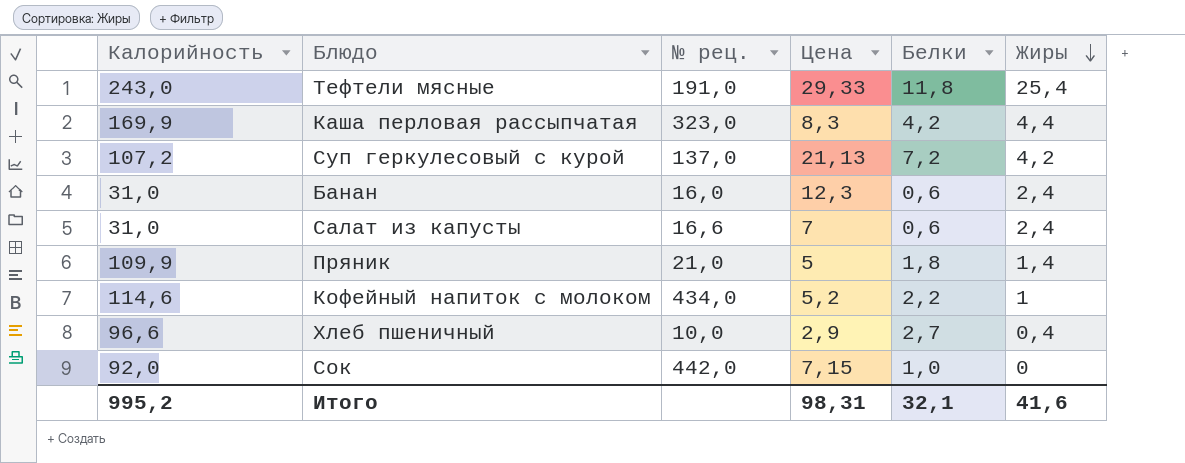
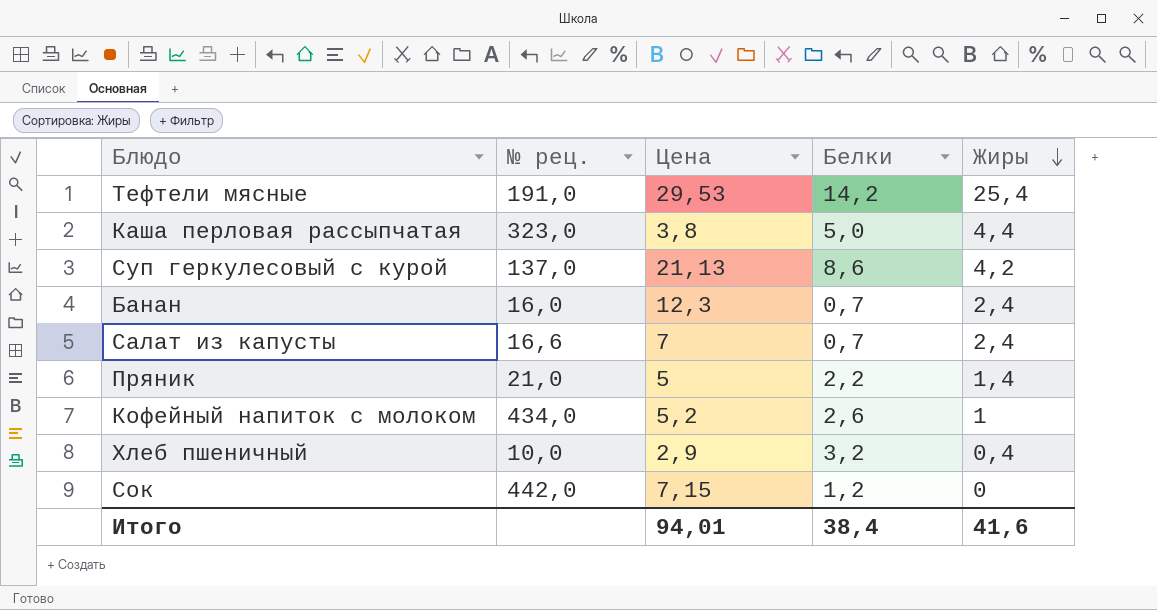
column Калорийность | position: 1 -> none
Тефтели мясные | Цена: 29,33 -> 29,53
Тефтели мясные | Белки: 11,8 -> 14,2
Каша перловая рассыпчатая | Цена: 8,3 -> 3,8
Каша перловая рассыпчатая | Белки: 4,2 -> 5,0
Суп геркулесовый с курой | Белки: 7,2 -> 8,6
Банан | Белки: 0,6 -> 0,7
Салат из капусты | Белки: 0,6 -> 0,7
Пряник | Белки: 1,8 -> 2,2
Кофейный напиток с молоком | Белки: 2,2 -> 2,6
Хлеб пшеничный | Белки: 2,7 -> 3,2
Сок | Белки: 1,0 -> 1,2
Итого | Цена: 98,31 -> 94,01
Итого | Белки: 32,1 -> 38,4

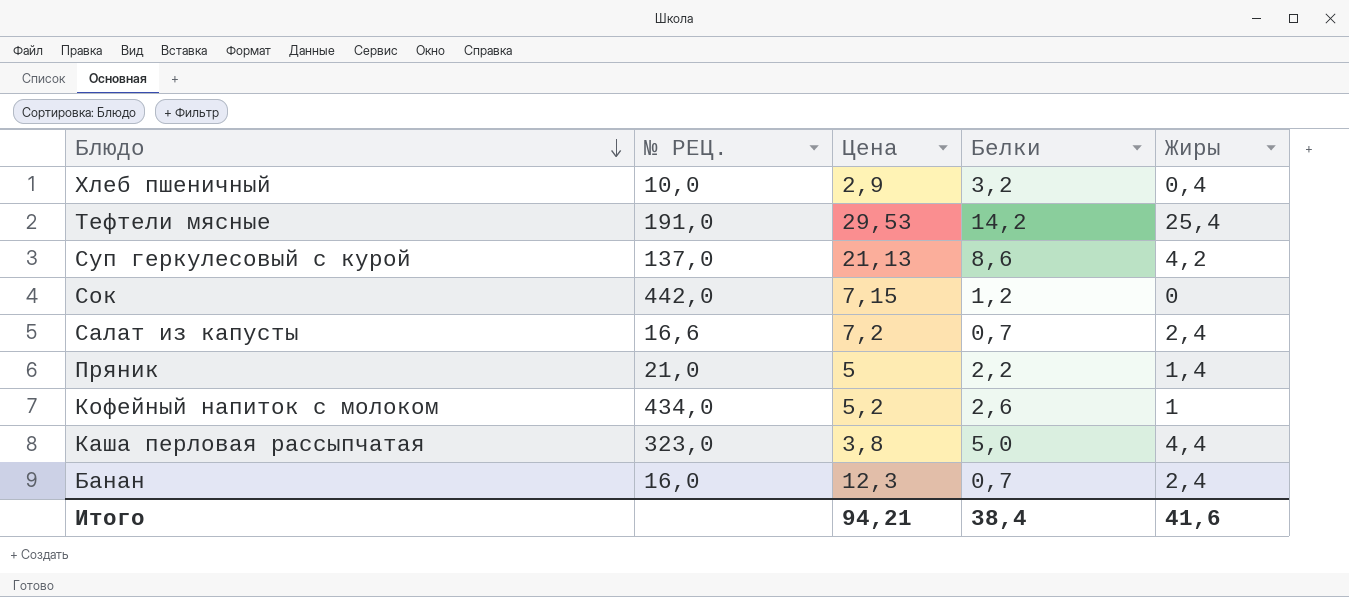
row order: Жиры descending -> Блюдо descending
column name: № рец. -> № РЕЦ.
Салат из капусты | Цена: 7 -> 7,2
Итого | Цена: 94,01 -> 94,21

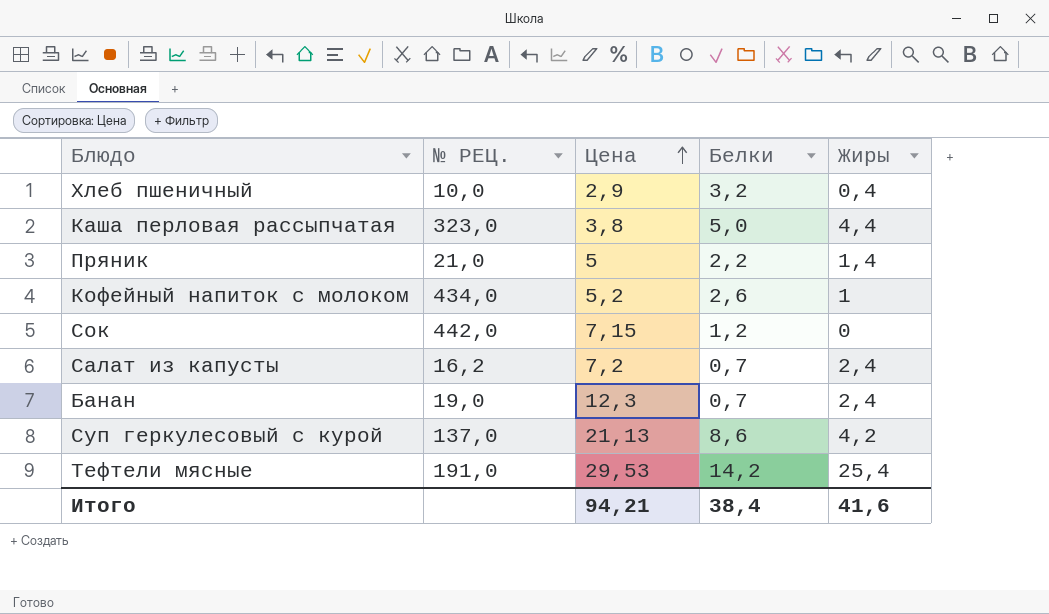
row order: Блюдо descending -> Цена ascending
Салат из капусты | № РЕЦ.: 16,6 -> 16,2
Банан | № РЕЦ.: 16,0 -> 19,0

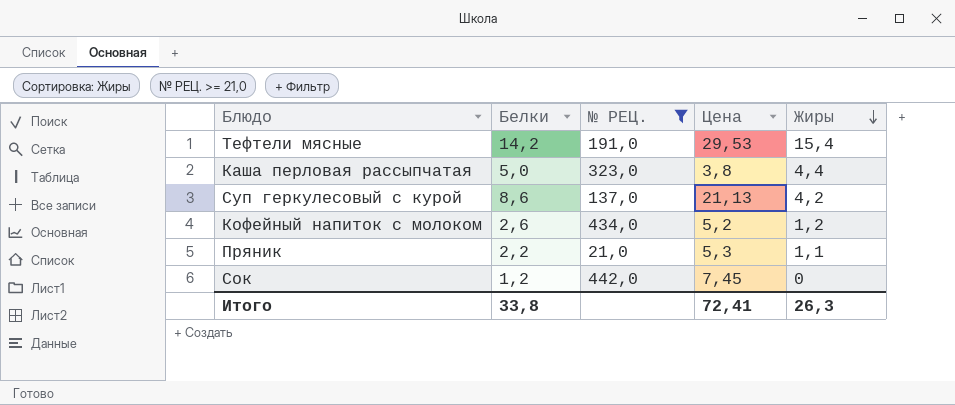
filter: none -> № РЕЦ. >= 21,0
row order: Цена ascending -> Жиры descending
column Белки | position: 4 -> 2
Тефтели мясные | Жиры: 25,4 -> 15,4
Кофейный напиток с молоком | Жиры: 1 -> 1,2
Пряник | Цена: 5 -> 5,3
Пряник | Жиры: 1,4 -> 1,1
Сок | Цена: 7,15 -> 7,45
Итого | Белки: 38,4 -> 33,8
Итого | Цена: 94,21 -> 72,41
Итого | Жиры: 41,6 -> 26,3

